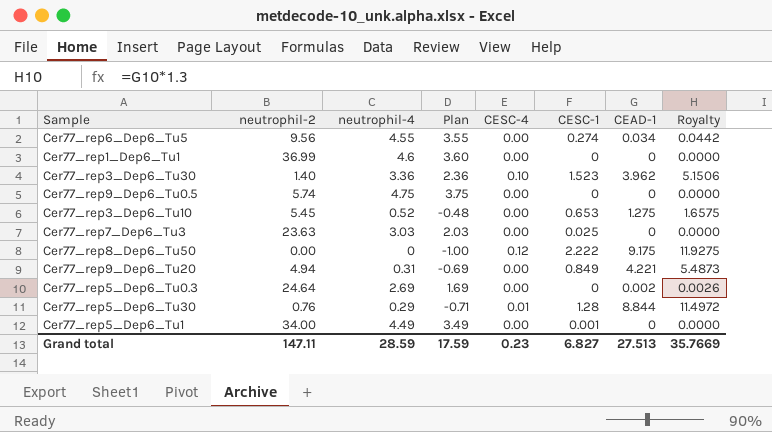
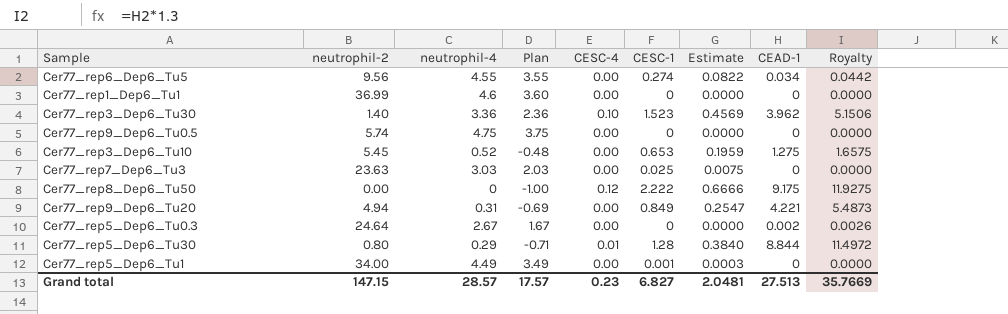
column Estimate | formula: none -> [CESC-1] * 0.3
Cer77_rep5_Dep6_Tu0.3 | neutrophil-4: 2.69 -> 2.67
Cer77_rep5_Dep6_Tu0.3 | Plan: 1.69 -> 1.67
Cer77_rep5_Dep6_Tu30 | neutrophil-2: 0.76 -> 0.80
Grand total | neutrophil-2: 147.11 -> 147.15
Grand total | neutrophil-4: 28.59 -> 28.57
Grand total | Plan: 17.59 -> 17.57

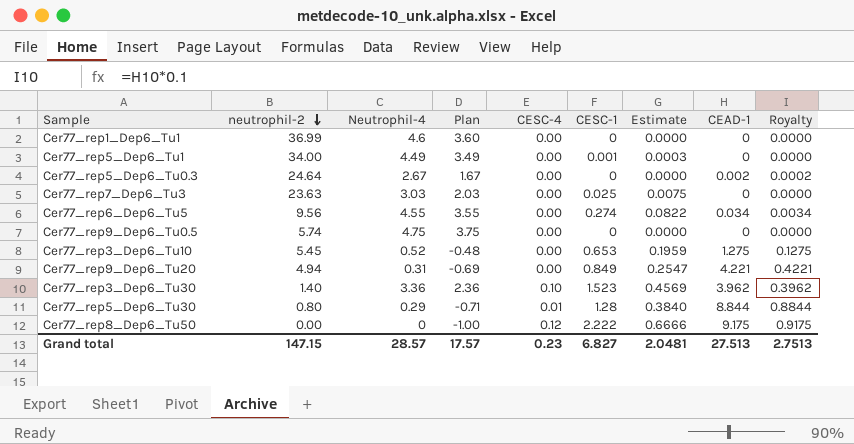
row order: none -> neutrophil-2 descending
column name: neutrophil-4 -> Neutrophil-4
column Royalty | formula: [CEAD-1] * 1.3 -> [CEAD-1] * 0.1
Grand total | Royalty: 35.7669 -> 2.7513

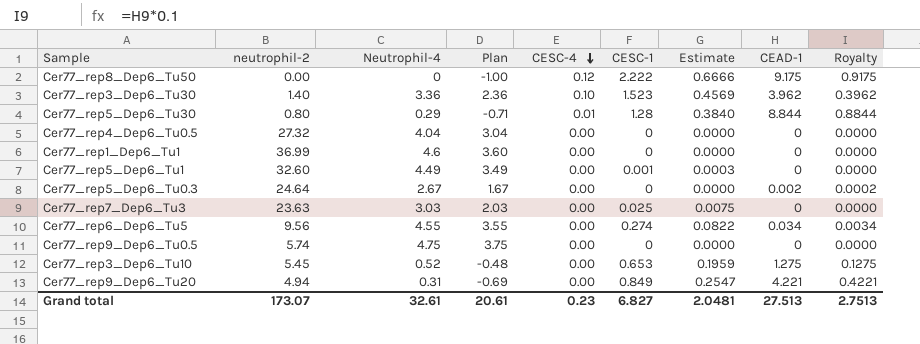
row order: neutrophil-2 descending -> CESC-4 descending
row Cer77_rep4_Dep6_Tu0.5: none -> 27.32 | 4.04 | 3.04 | 0.00 | 0 | 0.0000 | 0 | 0.0000
Cer77_rep5_Dep6_Tu1 | neutrophil-2: 34.00 -> 32.60
Grand total | neutrophil-2: 147.15 -> 173.07
Grand total | Neutrophil-4: 28.57 -> 32.61
Grand total | Plan: 17.57 -> 20.61

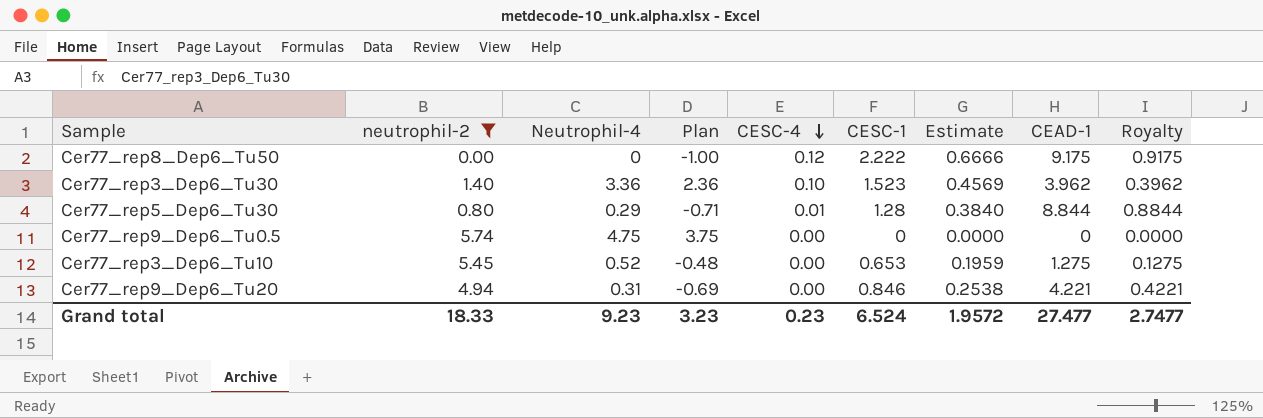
filter: none -> neutrophil-2 <= 5.74
Cer77_rep9_Dep6_Tu20 | CESC-1: 0.849 -> 0.846
Cer77_rep9_Dep6_Tu20 | Estimate: 0.2547 -> 0.2538
Grand total | neutrophil-2: 173.07 -> 18.33
Grand total | Neutrophil-4: 32.61 -> 9.23
Grand total | Plan: 20.61 -> 3.23
Grand total | CESC-1: 6.827 -> 6.524
Grand total | Estimate: 2.0481 -> 1.9572
Grand total | CEAD-1: 27.513 -> 27.477
Grand total | Royalty: 2.7513 -> 2.7477

